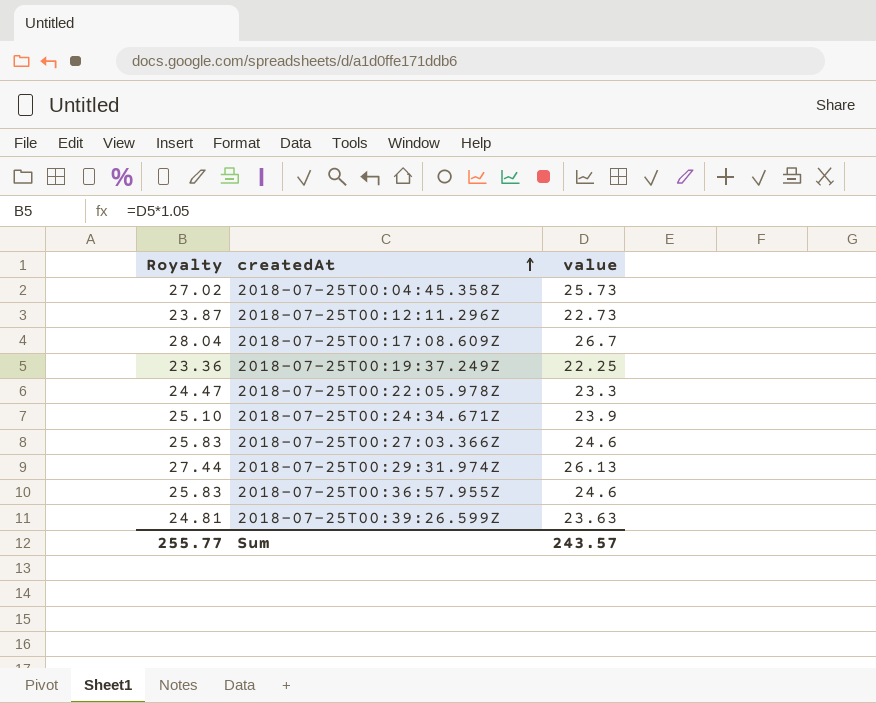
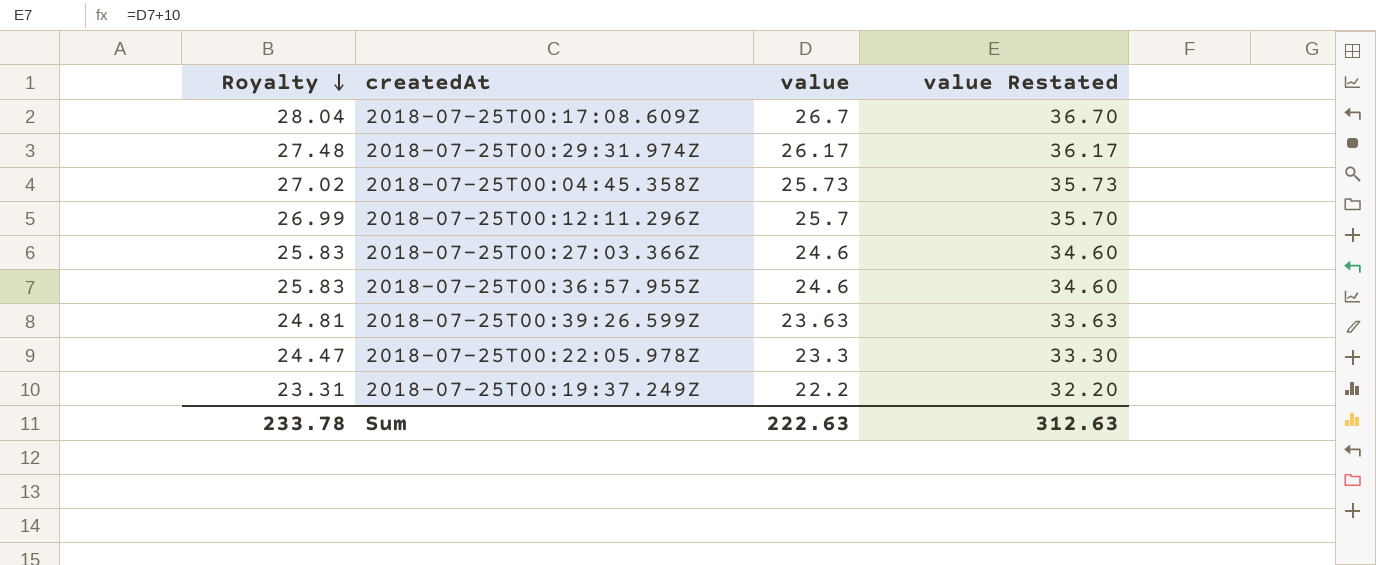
row order: createdAt ascending -> Royalty descending
column value Restated | formula: none -> [value] + 10
row 2018-07-25T00:24:34.671Z: 25.10 | 23.9 -> none
2018-07-25T00:29:31.974Z | Royalty: 27.44 -> 27.48
2018-07-25T00:29:31.974Z | value: 26.13 -> 26.17
2018-07-25T00:12:11.296Z | Royalty: 23.87 -> 26.99
2018-07-25T00:12:11.296Z | value: 22.73 -> 25.7
2018-07-25T00:19:37.249Z | Royalty: 23.36 -> 23.31
2018-07-25T00:19:37.249Z | value: 22.25 -> 22.2
Sum | Royalty: 255.77 -> 233.78
Sum | value: 243.57 -> 222.63

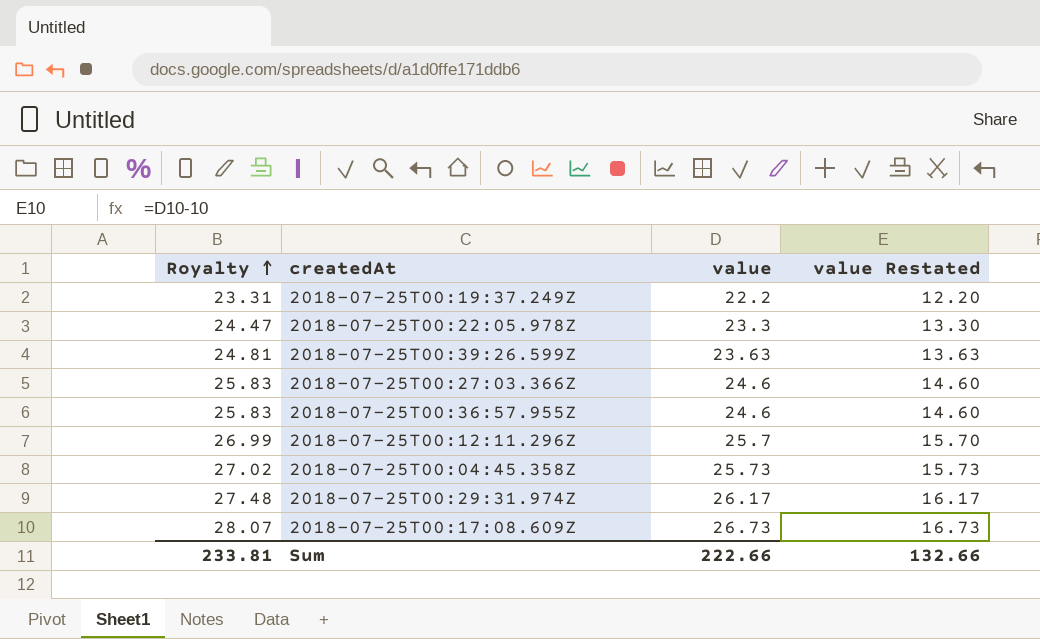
row order: Royalty descending -> Royalty ascending
column value Restated | formula: [value] + 10 -> [value] - 10
2018-07-25T00:17:08.609Z | Royalty: 28.04 -> 28.07
2018-07-25T00:17:08.609Z | value: 26.7 -> 26.73
Sum | Royalty: 233.78 -> 233.81
Sum | value: 222.63 -> 222.66
Sum | value Restated: 312.63 -> 132.66

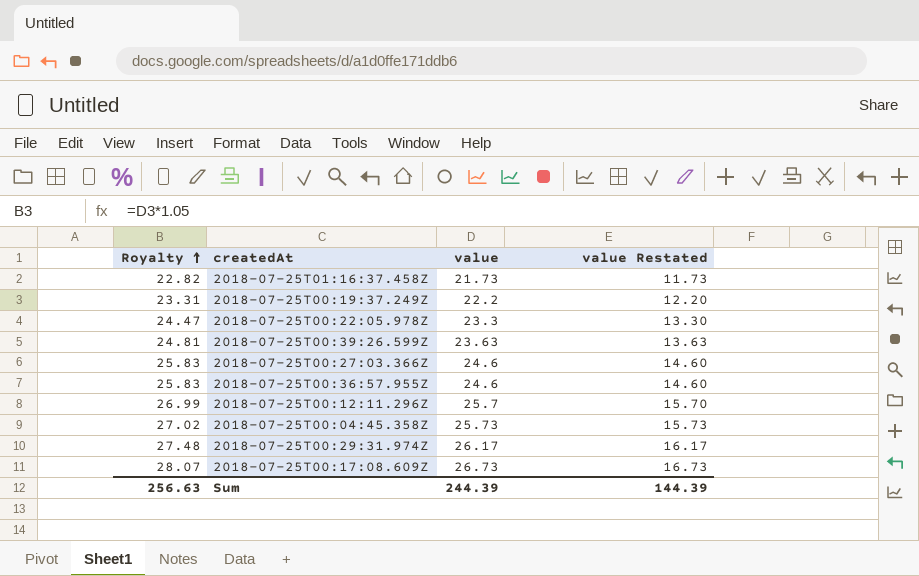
row 2018-07-25T01:16:37.458Z: none -> 22.82 | 21.73 | 11.73
Sum | Royalty: 233.81 -> 256.63
Sum | value: 222.66 -> 244.39
Sum | value Restated: 132.66 -> 144.39

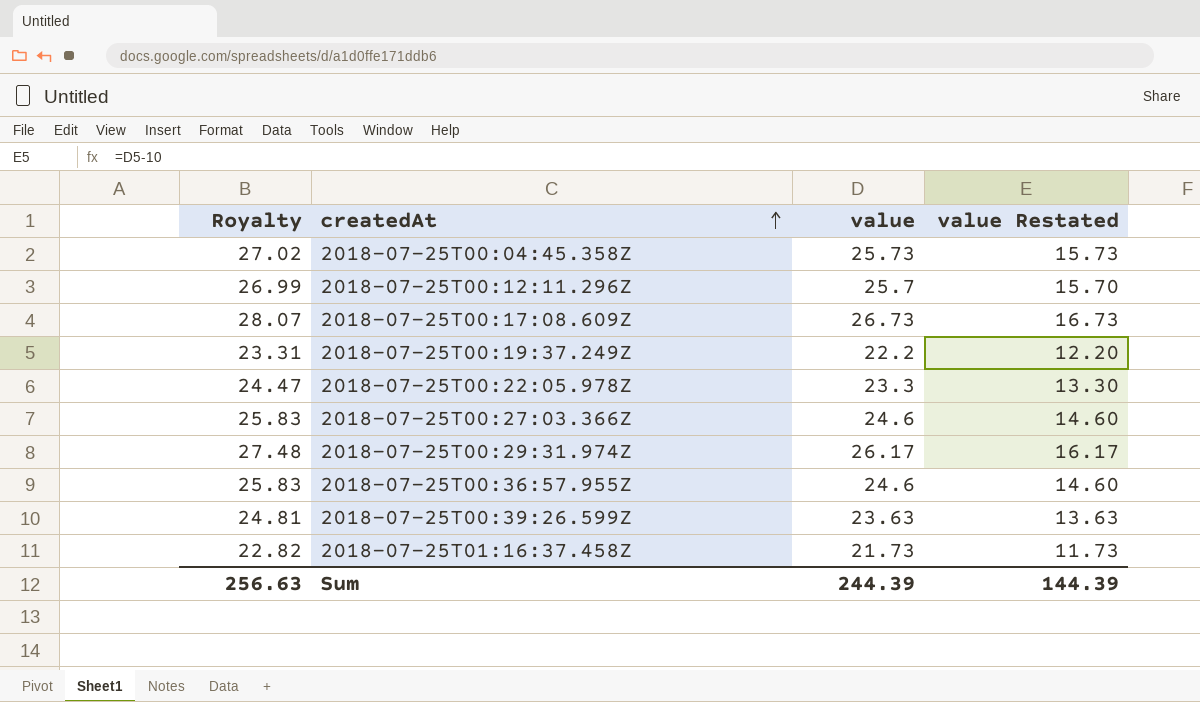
row order: Royalty ascending -> createdAt ascending

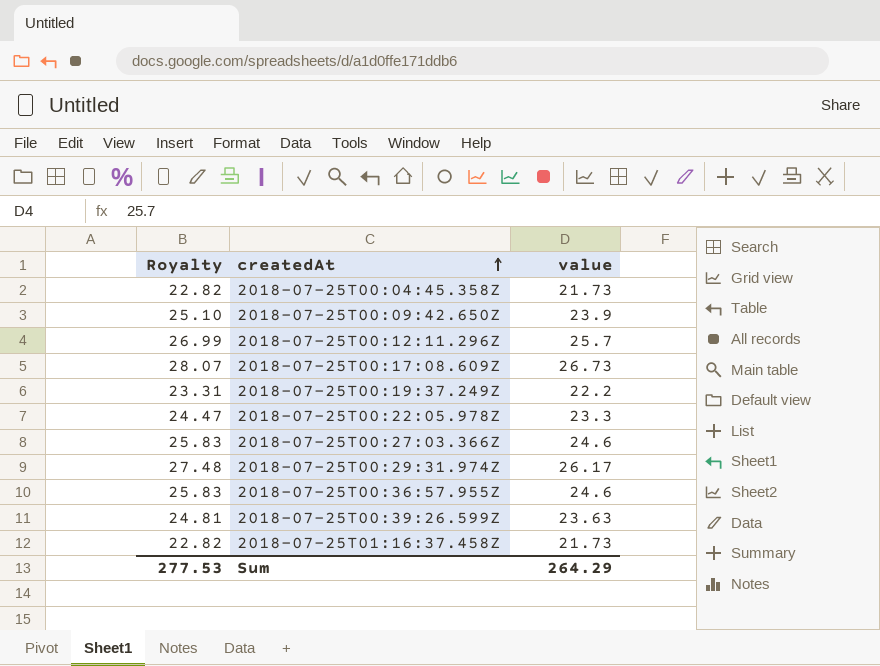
column value Restated | formula: [value] - 10 -> none
2018-07-25T00:04:45.358Z | Royalty: 27.02 -> 22.82
2018-07-25T00:04:45.358Z | value: 25.73 -> 21.73
row 2018-07-25T00:09:42.650Z: none -> 25.10 | 23.9
Sum | Royalty: 256.63 -> 277.53
Sum | value: 244.39 -> 264.29

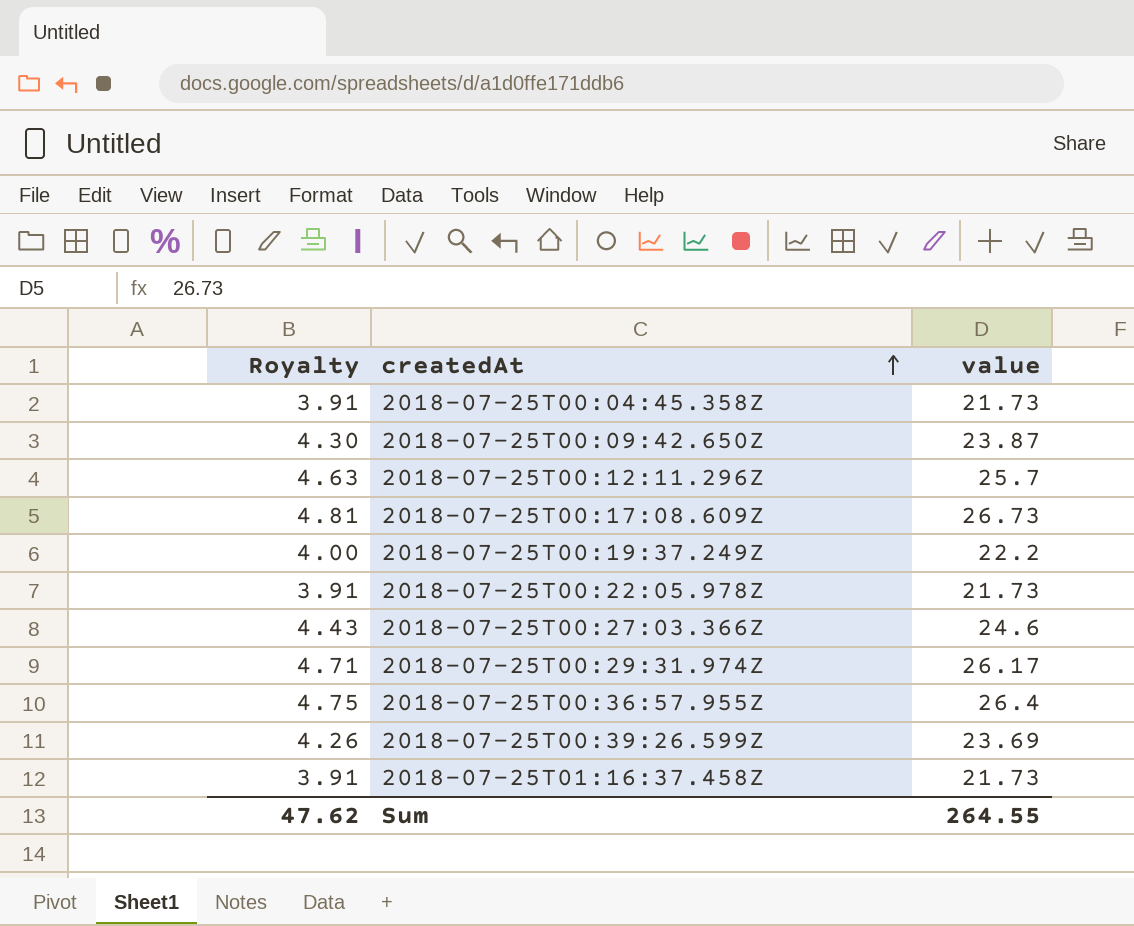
column Royalty | formula: [value] * 1.05 -> [value] * 0.18
2018-07-25T00:09:42.650Z | value: 23.9 -> 23.87
2018-07-25T00:22:05.978Z | value: 23.3 -> 21.73
2018-07-25T00:36:57.955Z | value: 24.6 -> 26.4
2018-07-25T00:39:26.599Z | value: 23.63 -> 23.69
Sum | Royalty: 277.53 -> 47.62
Sum | value: 264.29 -> 264.55

